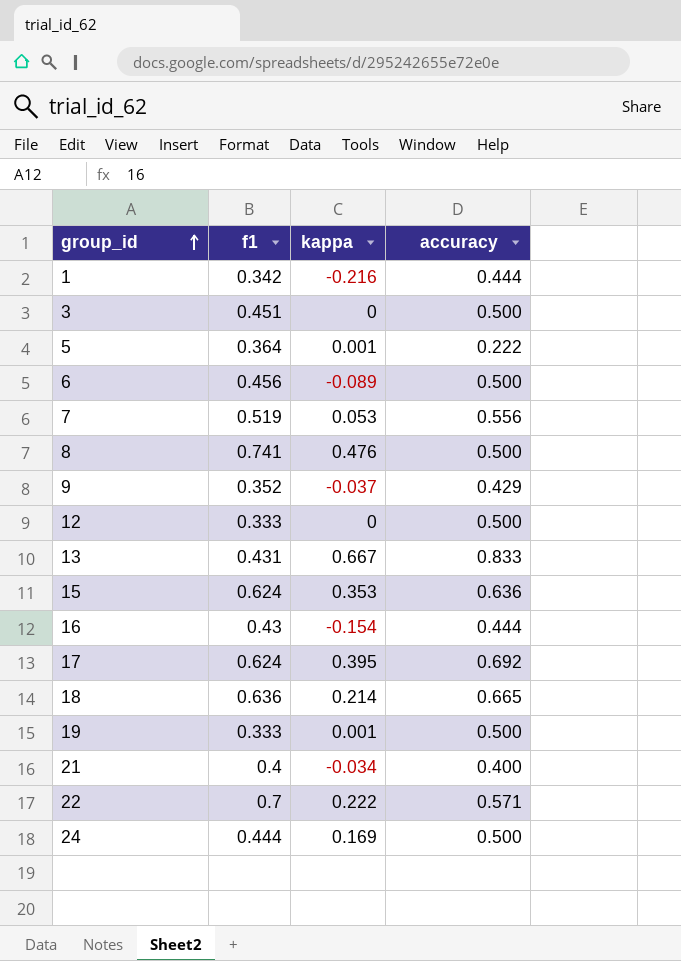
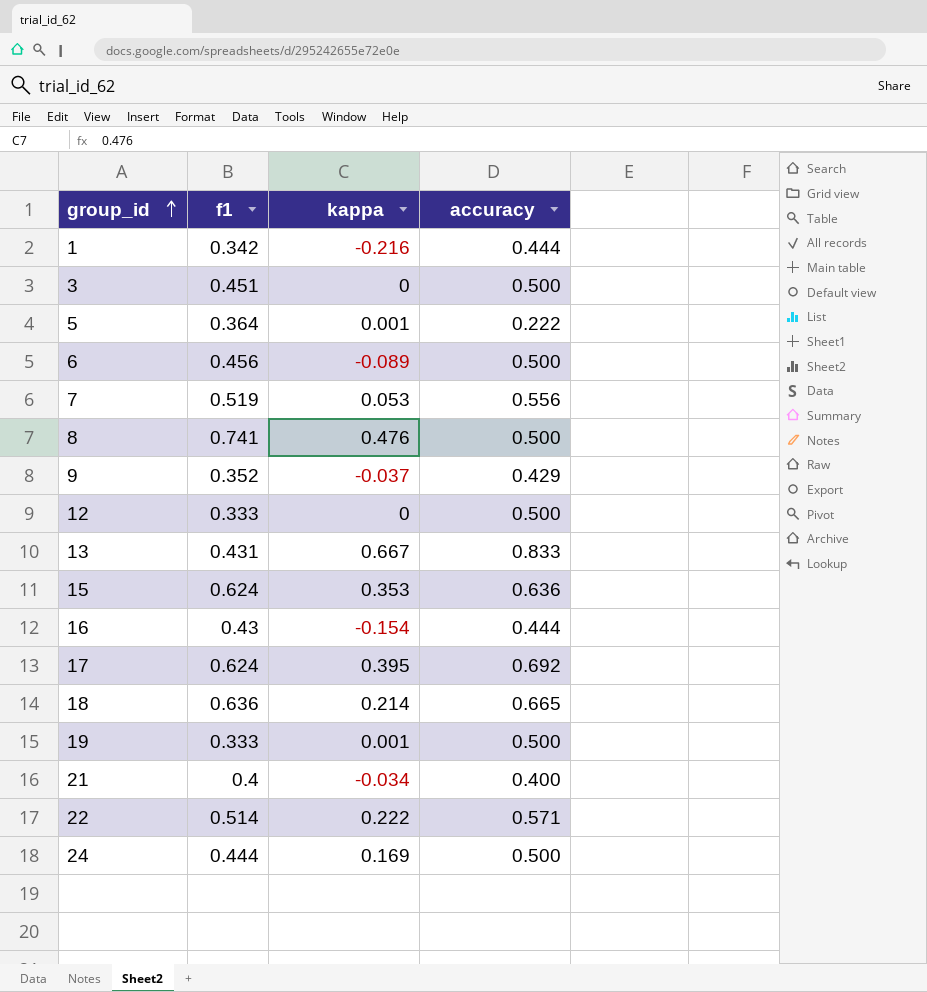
22 | f1: 0.7 -> 0.514

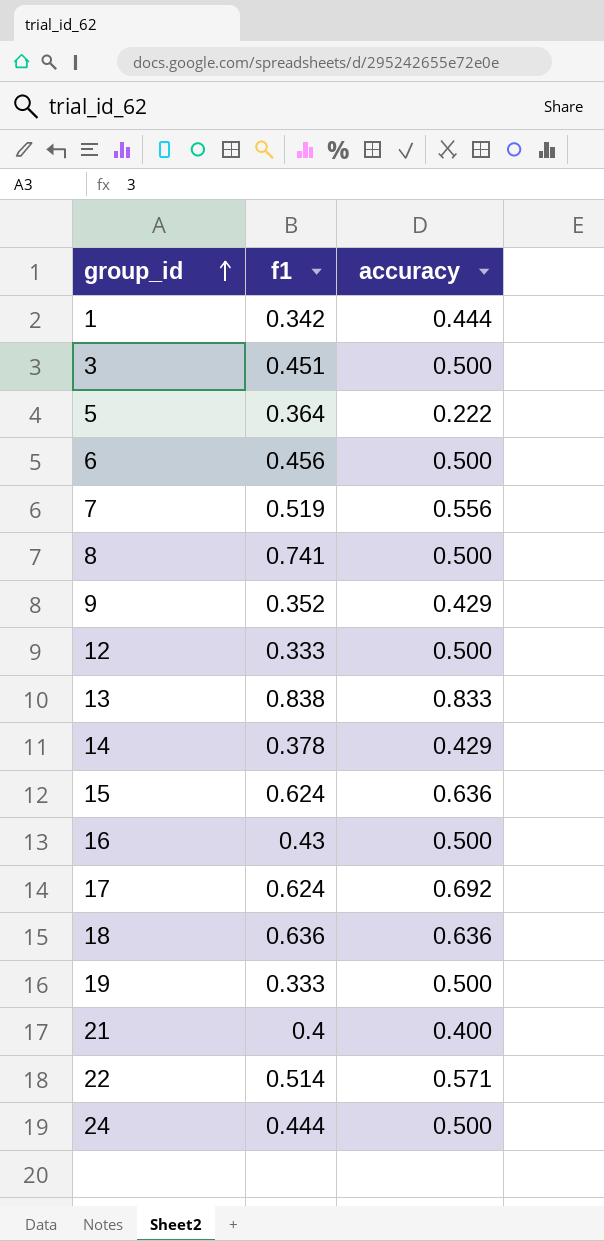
column kappa | position: 3 -> none
13 | f1: 0.431 -> 0.838
row 14: none -> 0.378 | 0.429
16 | accuracy: 0.444 -> 0.500
18 | accuracy: 0.665 -> 0.636

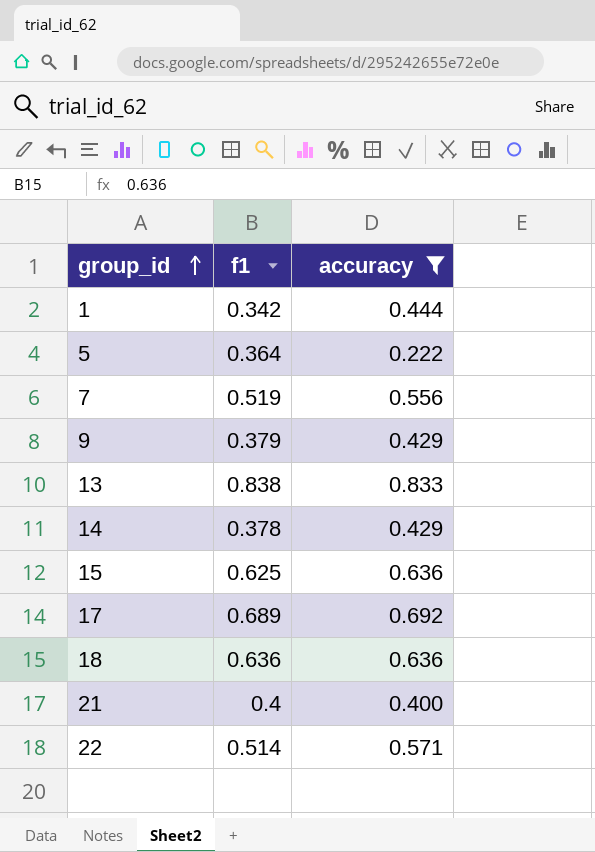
filter: none -> accuracy != 0.500
9 | f1: 0.352 -> 0.379
15 | f1: 0.624 -> 0.625
17 | f1: 0.624 -> 0.689

